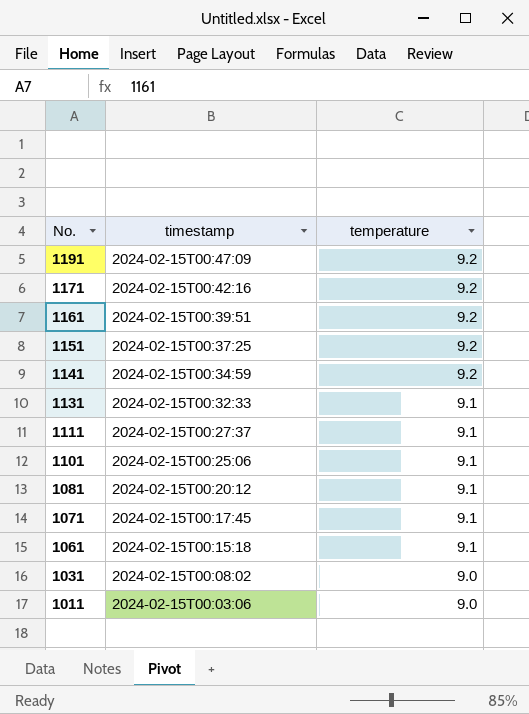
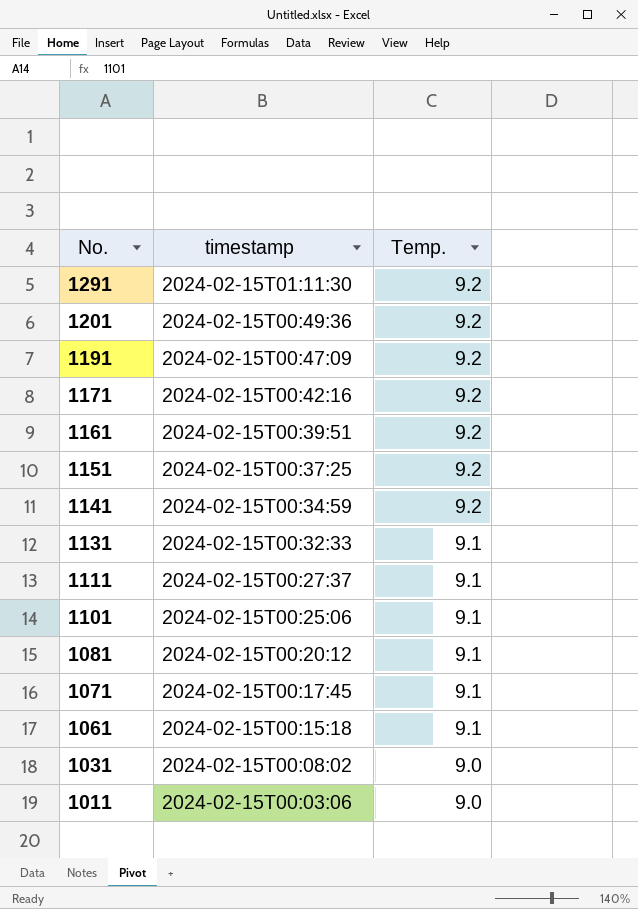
column name: temperature -> Temp.
row 1291: none -> 2024-02-15T01:11:30 | 9.2
row 1201: none -> 2024-02-15T00:49:36 | 9.2

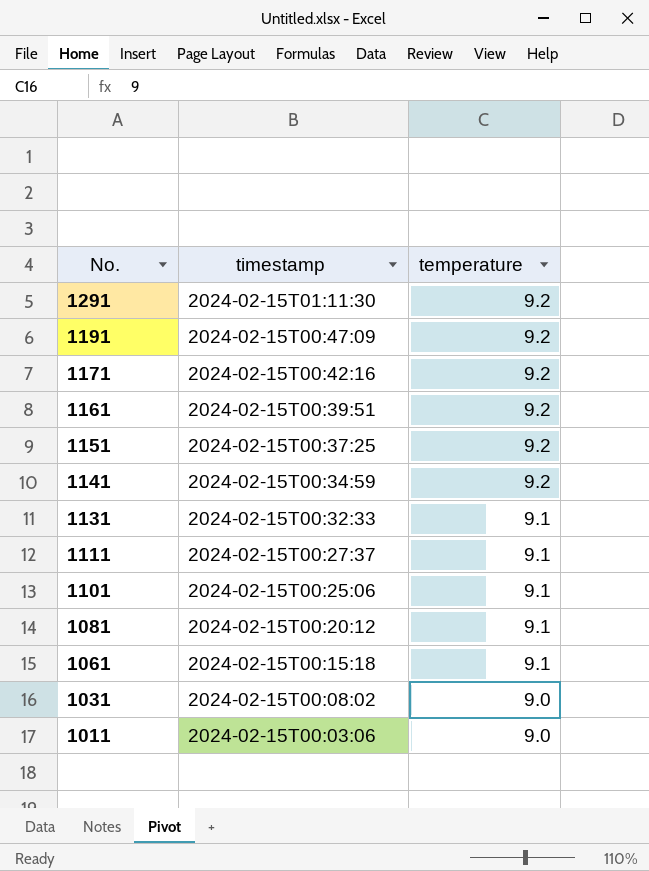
column name: Temp. -> temperature
row 1201: 2024-02-15T00:49:36 | 9.2 -> none
row 1071: 2024-02-15T00:17:45 | 9.1 -> none

